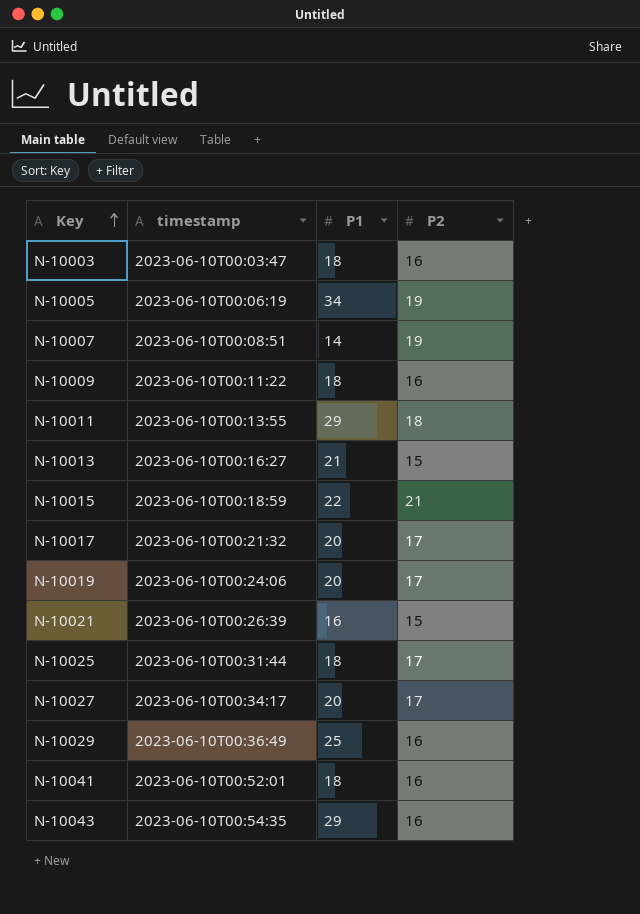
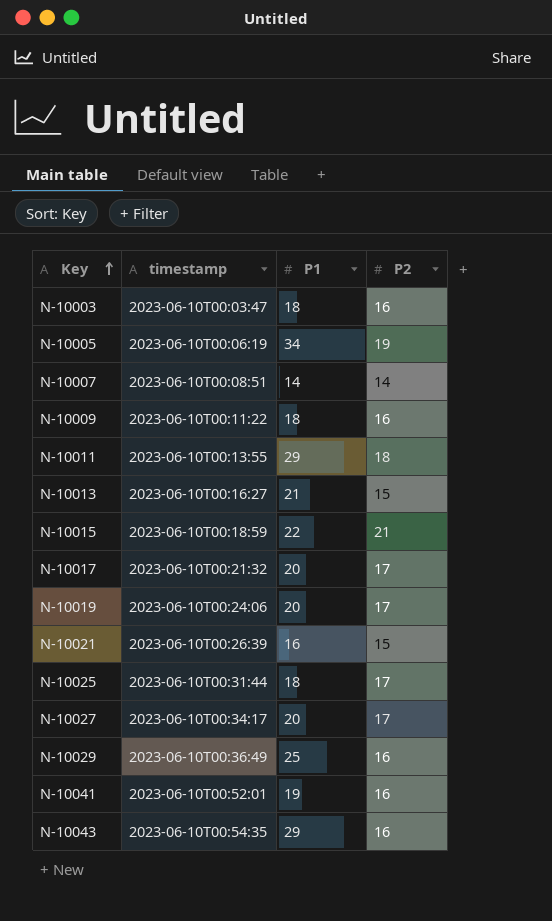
N-10007 | P2: 19 -> 14
N-10041 | P1: 18 -> 19

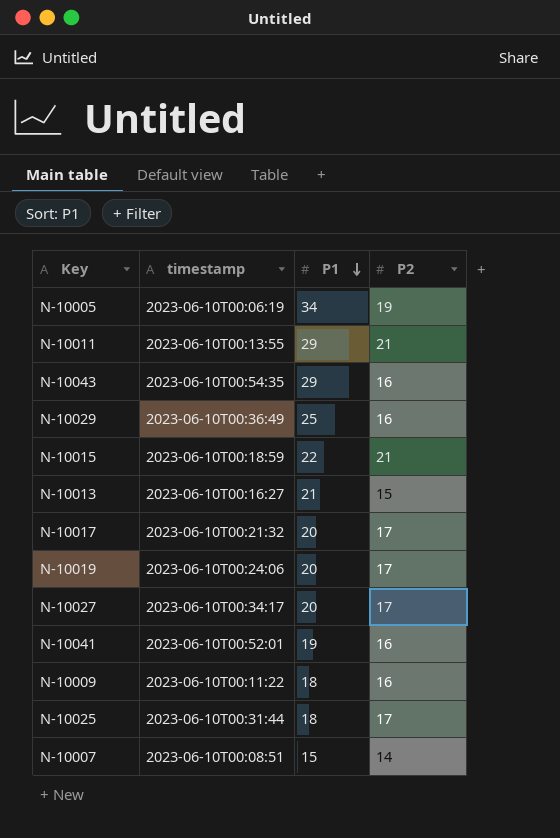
row order: Key ascending -> P1 descending
row N-10003: 2023-06-10T00:03:47 | 18 | 16 -> none
row N-10021: 2023-06-10T00:26:39 | 16 | 15 -> none
N-10011 | P2: 18 -> 21
N-10007 | P1: 14 -> 15

